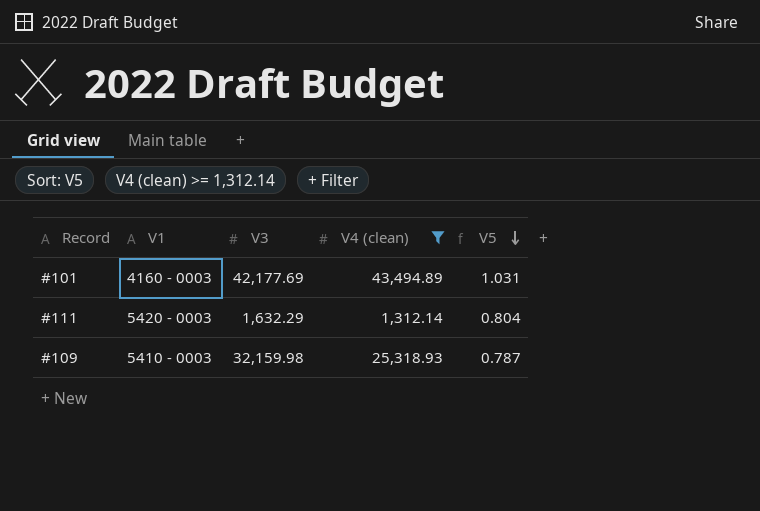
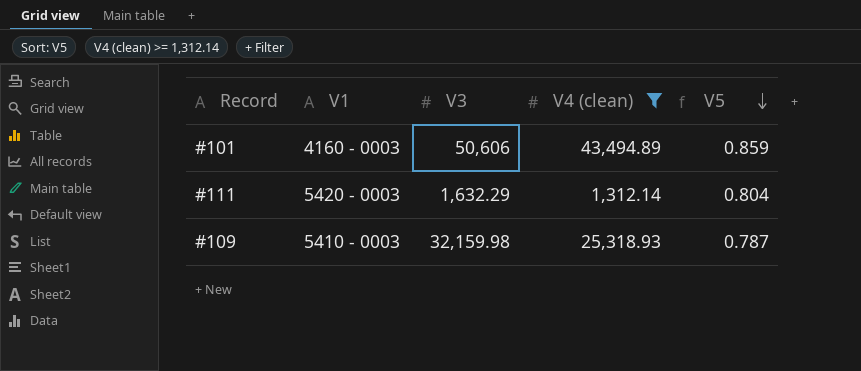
#101 | V3: 42,177.69 -> 50,606
#101 | V5: 1.031 -> 0.859

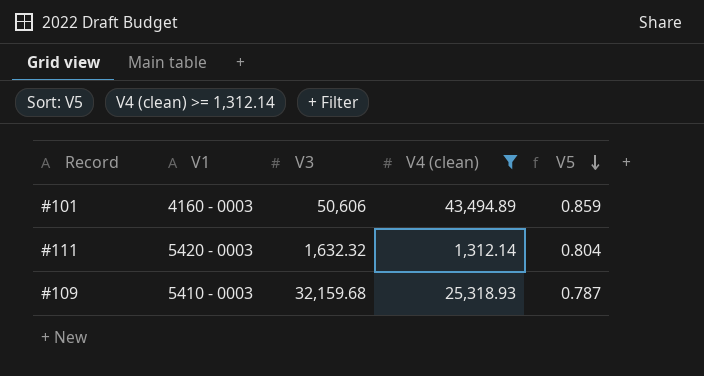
#111 | V3: 1,632.29 -> 1,632.32
#109 | V3: 32,159.98 -> 32,159.68

